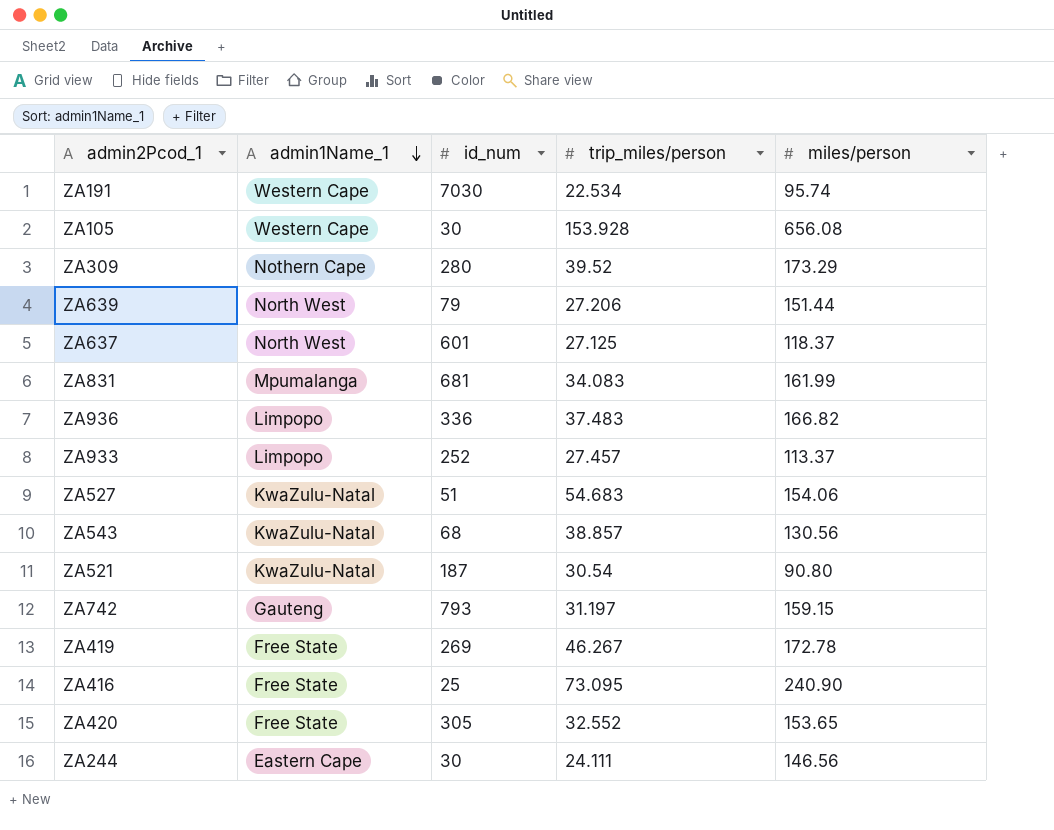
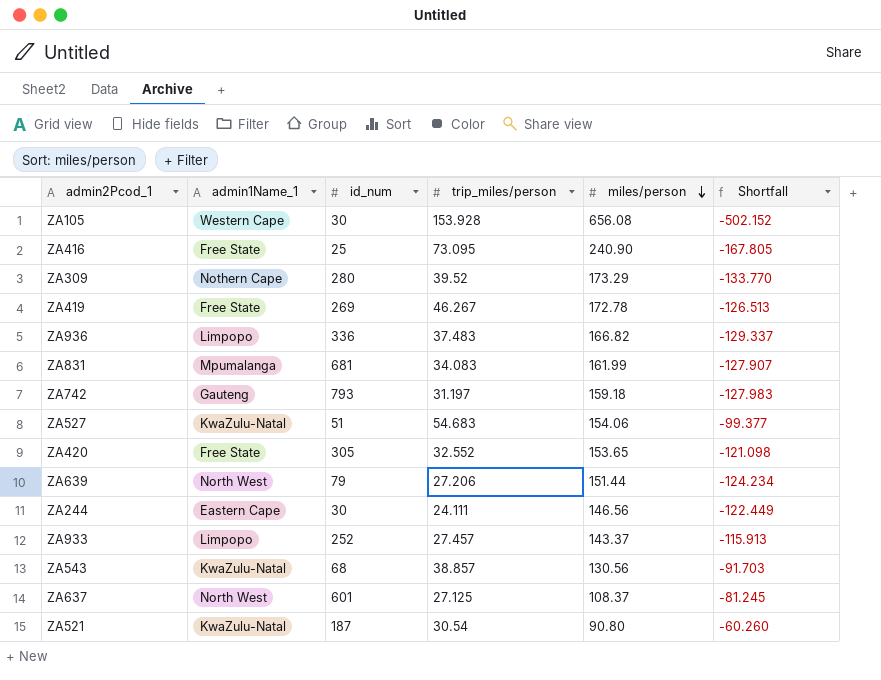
row order: admin1Name_1 descending -> miles/person descending
column Shortfall | formula: none -> [trip_miles/person] - [miles/person]
row ZA191: Western Cape | 7030 | 22.534 | 95.74 -> none
ZA742 | miles/person: 159.15 -> 159.18
ZA933 | miles/person: 113.37 -> 143.37
ZA637 | miles/person: 118.37 -> 108.37

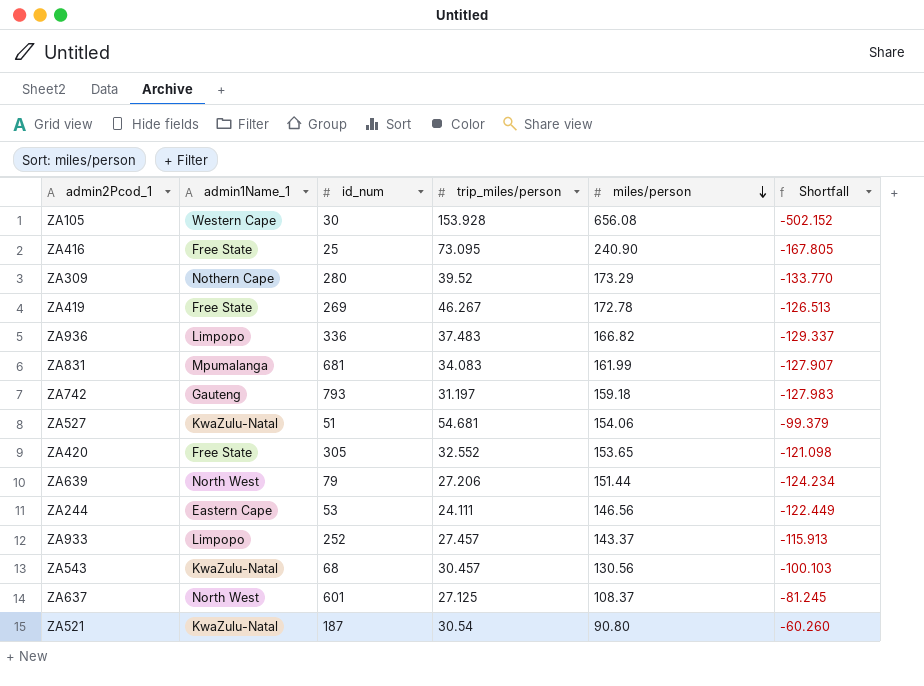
ZA527 | trip_miles/person: 54.683 -> 54.681
ZA527 | Shortfall: -99.377 -> -99.379
ZA244 | id_num: 30 -> 53
ZA543 | trip_miles/person: 38.857 -> 30.457
ZA543 | Shortfall: -91.703 -> -100.103

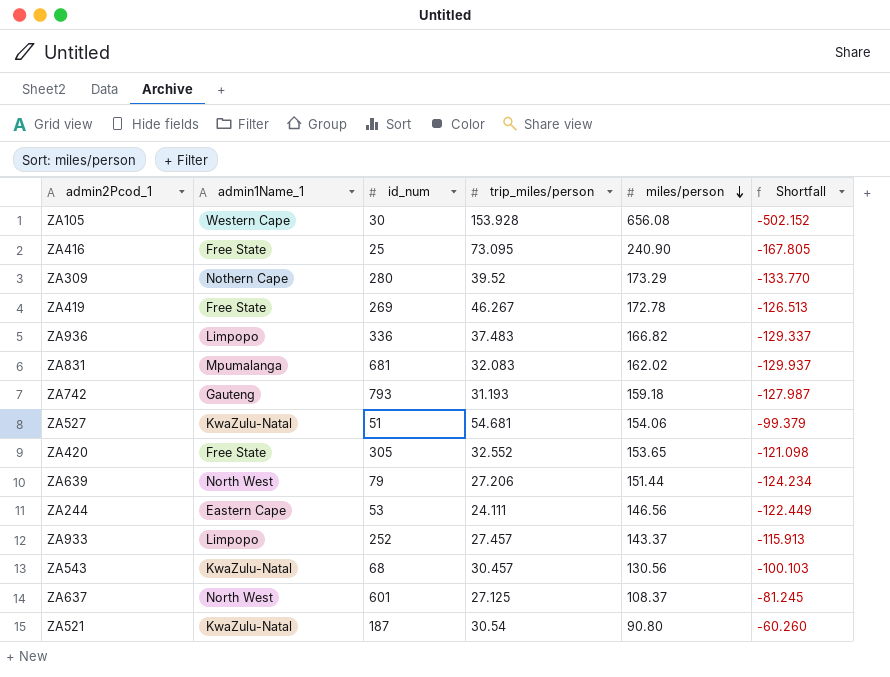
ZA831 | trip_miles/person: 34.083 -> 32.083
ZA831 | miles/person: 161.99 -> 162.02
ZA831 | Shortfall: -127.907 -> -129.937
ZA742 | trip_miles/person: 31.197 -> 31.193
ZA742 | Shortfall: -127.983 -> -127.987

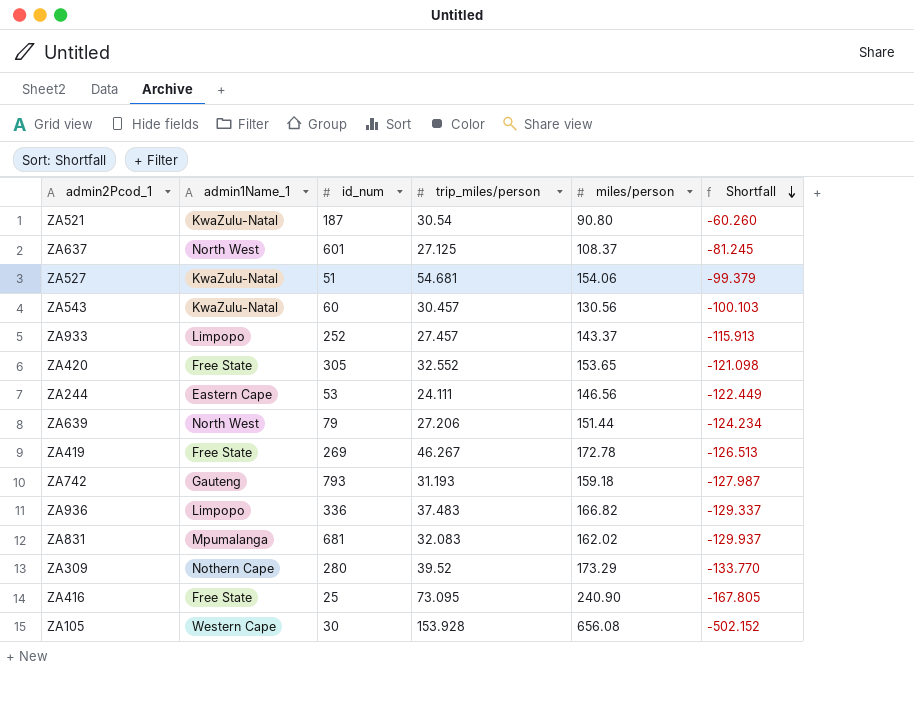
row order: miles/person descending -> Shortfall descending
ZA543 | id_num: 68 -> 60

